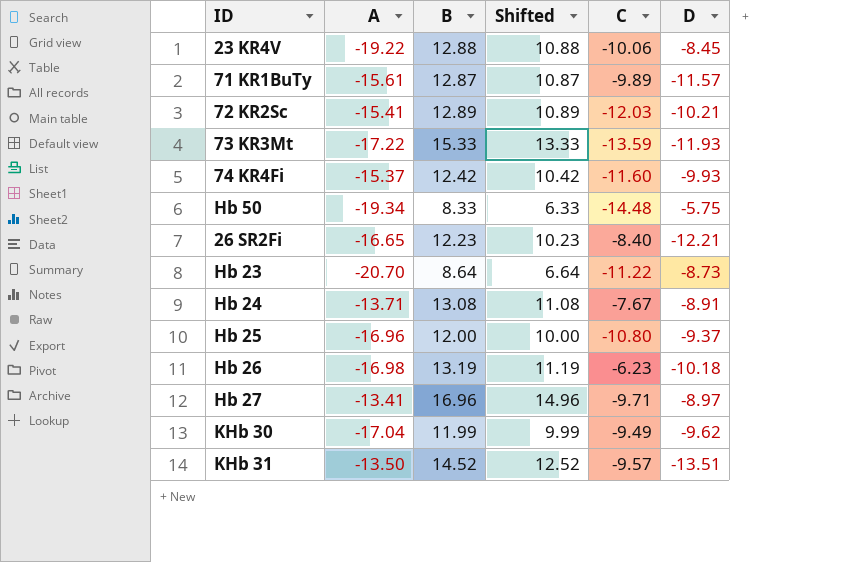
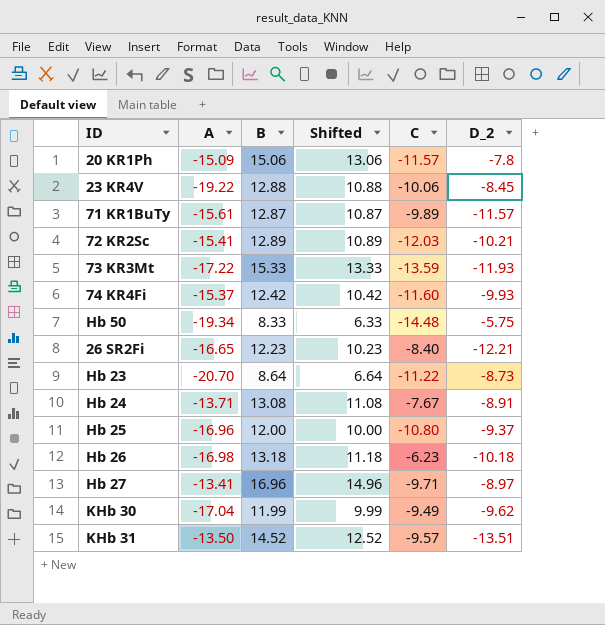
column name: D -> D_2
row 20 KR1Ph: none -> -15.09 | 15.06 | 13.06 | -11.57 | -7.8
Hb 26 | B: 13.19 -> 13.18
Hb 26 | Shifted: 11.19 -> 11.18

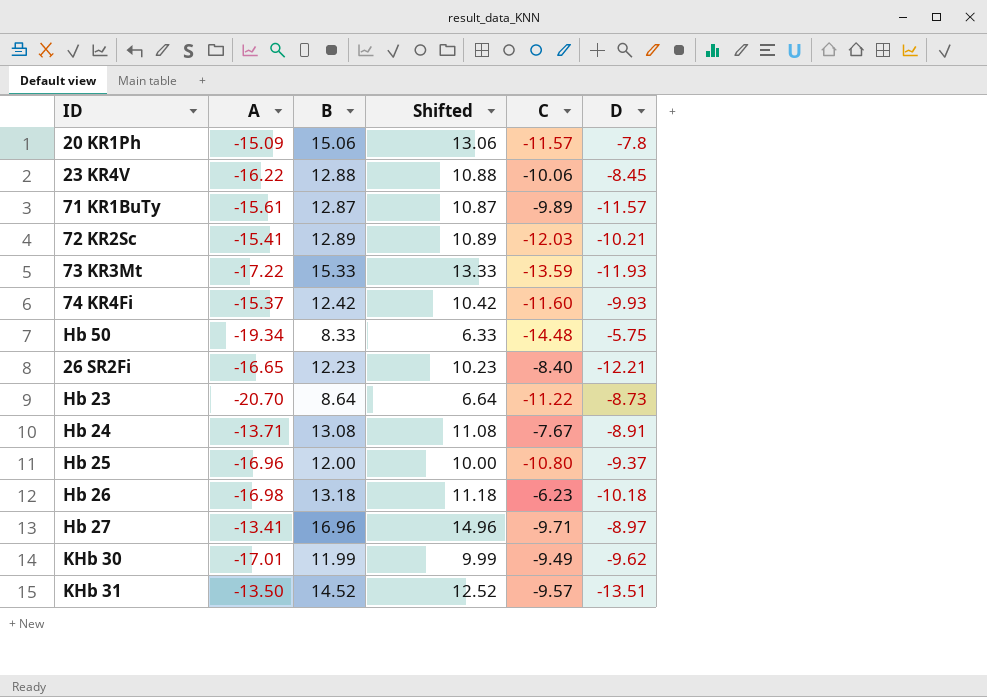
column name: D_2 -> D
23 KR4V | A: -19.22 -> -16.22
KHb 30 | A: -17.04 -> -17.01

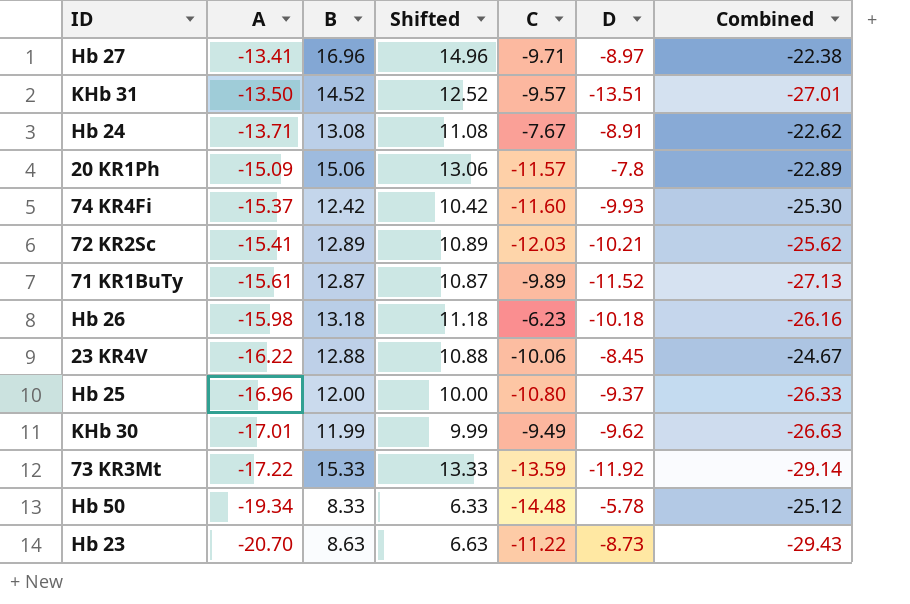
row order: none -> A descending
column Combined | formula: none -> [A] + [D]
row 26 SR2Fi: -16.65 | 12.23 | 10.23 | -8.40 | -12.21 -> none
71 KR1BuTy | D: -11.57 -> -11.52
Hb 26 | A: -16.98 -> -15.98
73 KR3Mt | D: -11.93 -> -11.92
Hb 50 | D: -5.75 -> -5.78
Hb 23 | B: 8.64 -> 8.63
Hb 23 | Shifted: 6.64 -> 6.63

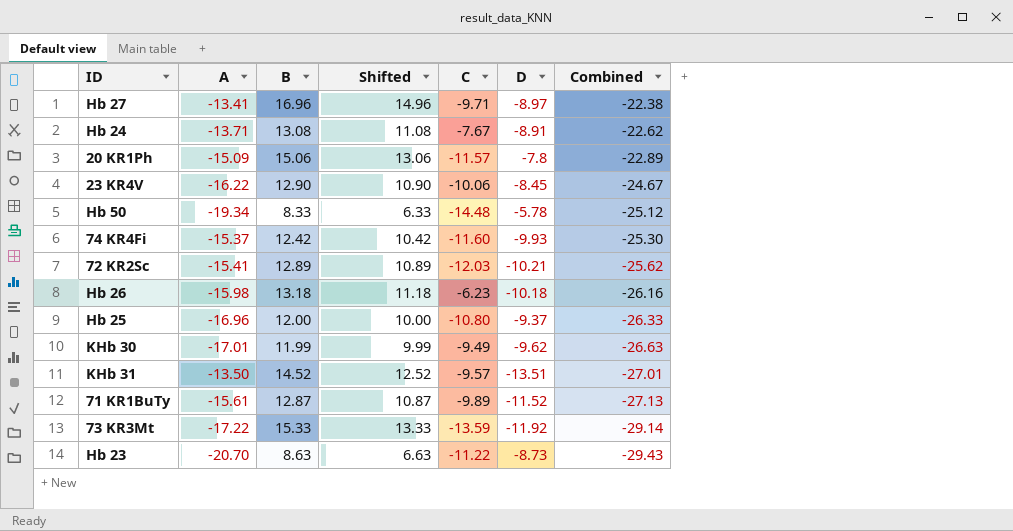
row order: A descending -> Combined descending
23 KR4V | B: 12.88 -> 12.90
23 KR4V | Shifted: 10.88 -> 10.90

